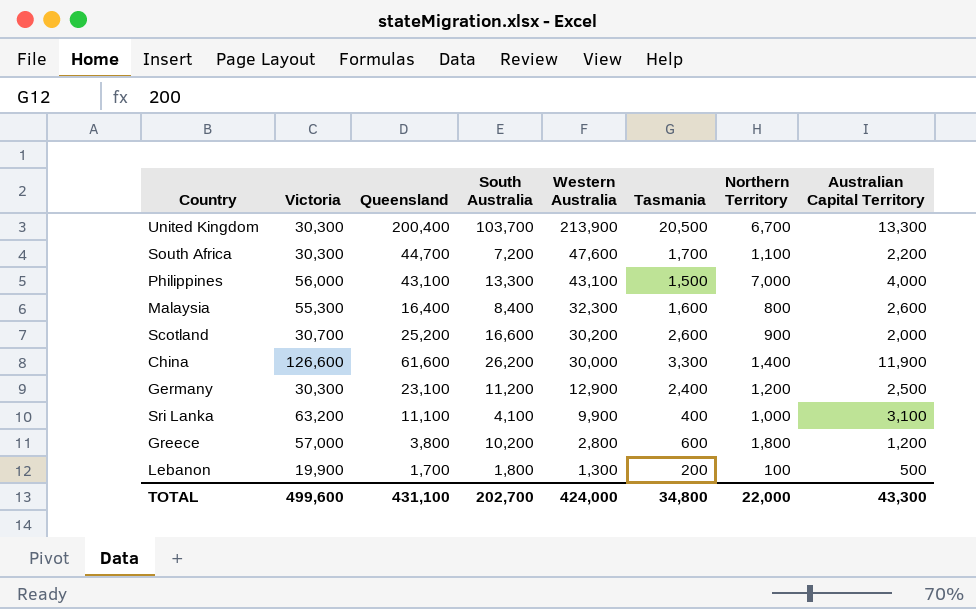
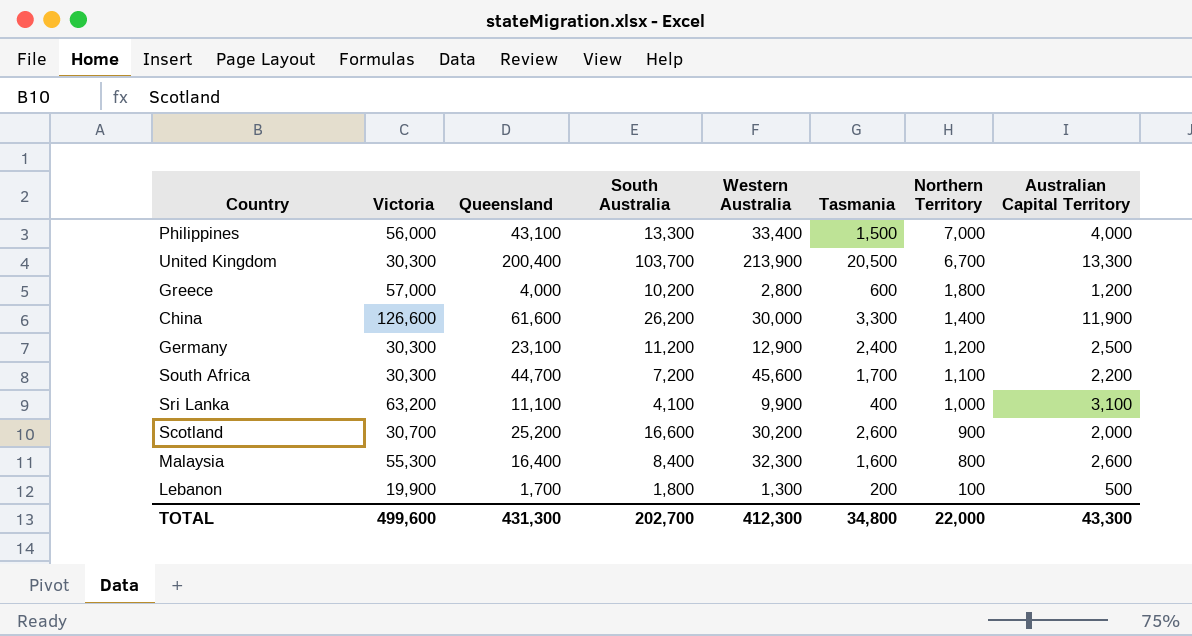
row order: Western Australia descending -> Northern Territory descending
Philippines | Western Australia: 43,100 -> 33,400
Greece | Queensland: 3,800 -> 4,000
South Africa | Western Australia: 47,600 -> 45,600
TOTAL | Queensland: 431,100 -> 431,300
TOTAL | Western Australia: 424,000 -> 412,300

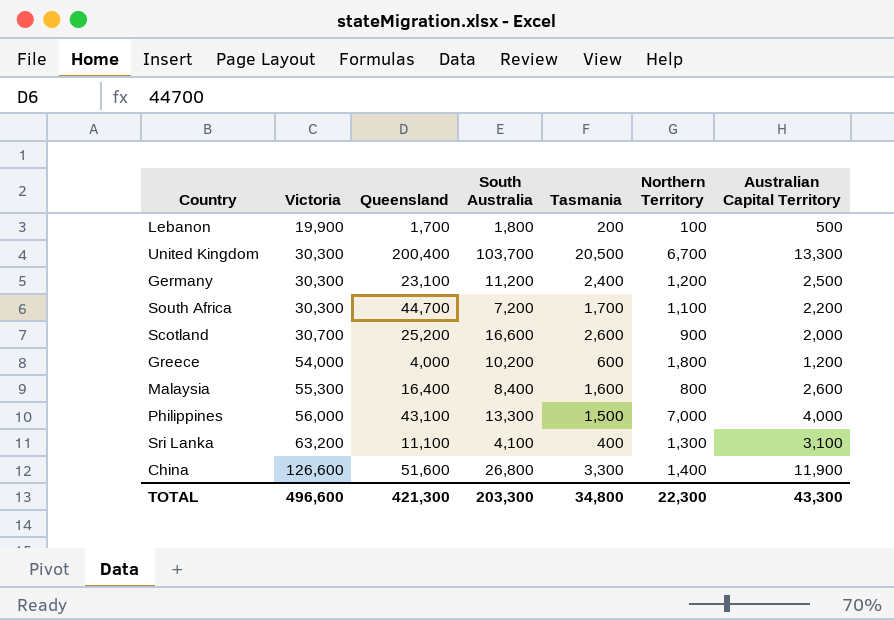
row order: Northern Territory descending -> Victoria ascending
column Western Australia | position: 5 -> none
Greece | Victoria: 57,000 -> 54,000
Sri Lanka | Northern Territory: 1,000 -> 1,300
China | Queensland: 61,600 -> 51,600
China | South Australia: 26,200 -> 26,800
TOTAL | Victoria: 499,600 -> 496,600
TOTAL | Queensland: 431,300 -> 421,300
TOTAL | South Australia: 202,700 -> 203,300
TOTAL | Northern Territory: 22,000 -> 22,300

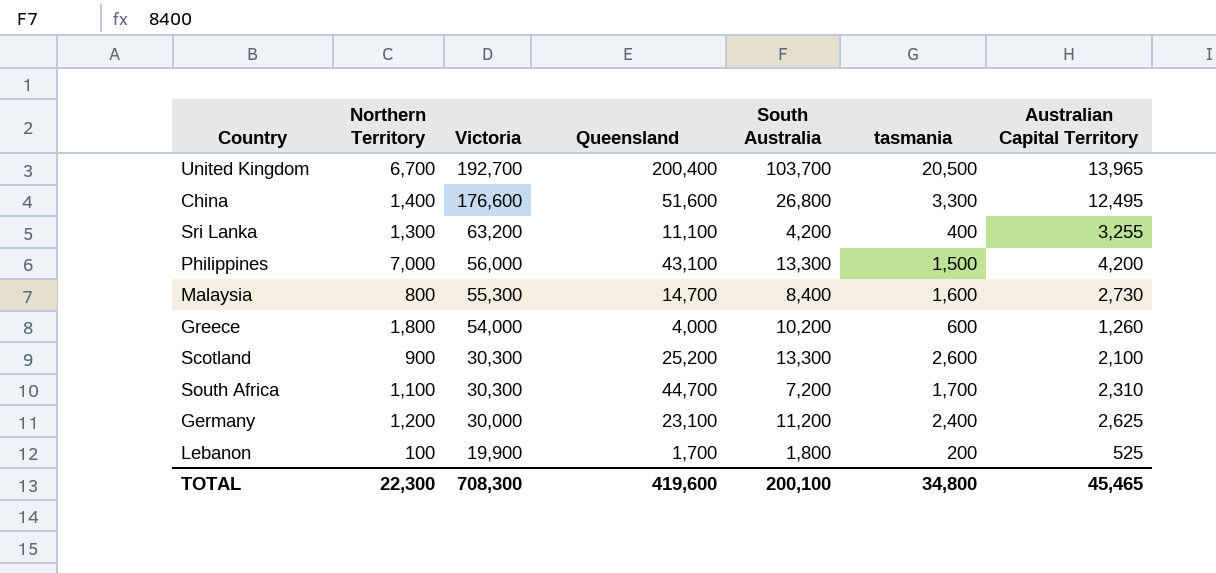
row order: Victoria ascending -> Victoria descending
column Northern Territory | position: 6 -> 2
column name: Tasmania -> tasmania
United Kingdom | Victoria: 30,300 -> 192,700
United Kingdom | Australian Capital Territory: 13,300 -> 13,965
China | Victoria: 126,600 -> 176,600
China | Australian Capital Territory: 11,900 -> 12,495
Sri Lanka | South Australia: 4,100 -> 4,200
Sri Lanka | Australian Capital Territory: 3,100 -> 3,255
Philippines | Australian Capital Territory: 4,000 -> 4,200
Malaysia | Queensland: 16,400 -> 14,700
Malaysia | Australian Capital Territory: 2,600 -> 2,730
Greece | Australian Capital Territory: 1,200 -> 1,260
Scotland | Victoria: 30,700 -> 30,300
Scotland | South Australia: 16,600 -> 13,300
Scotland | Australian Capital Territory: 2,000 -> 2,100
South Africa | Australian Capital Territory: 2,200 -> 2,310
Germany | Victoria: 30,300 -> 30,000
Germany | Australian Capital Territory: 2,500 -> 2,625
Lebanon | Australian Capital Territory: 500 -> 525
TOTAL | Victoria: 496,600 -> 708,300
TOTAL | Queensland: 421,300 -> 419,600
TOTAL | South Australia: 203,300 -> 200,100
TOTAL | Australian Capital Territory: 43,300 -> 45,465

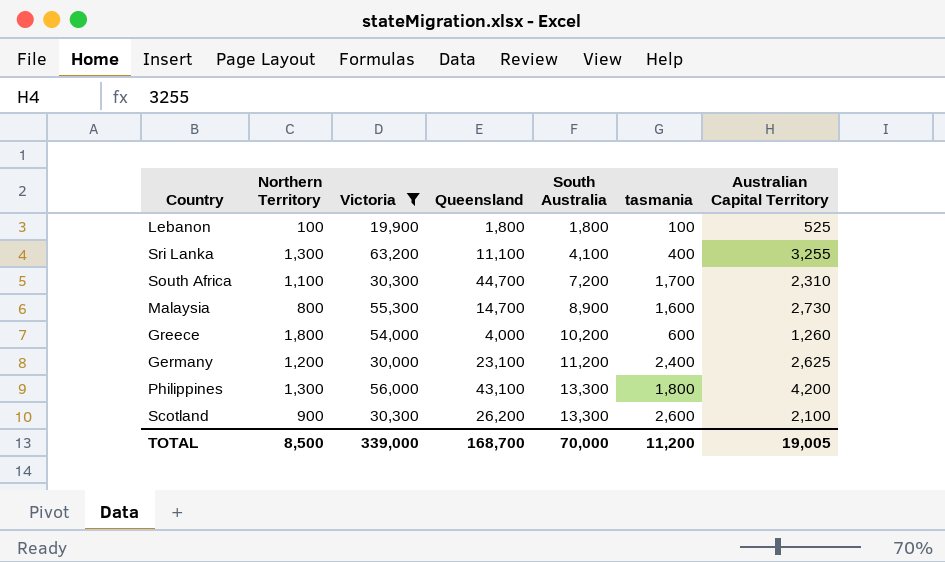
filter: none -> Victoria <= 63,200
row order: Victoria descending -> South Australia ascending
Lebanon | Queensland: 1,700 -> 1,800
Lebanon | tasmania: 200 -> 100
Sri Lanka | South Australia: 4,200 -> 4,100
Malaysia | South Australia: 8,400 -> 8,900
Philippines | Northern Territory: 7,000 -> 1,300
Philippines | tasmania: 1,500 -> 1,800
Scotland | Queensland: 25,200 -> 26,200
TOTAL | Northern Territory: 22,300 -> 8,500
TOTAL | Victoria: 708,300 -> 339,000
TOTAL | Queensland: 419,600 -> 168,700
TOTAL | South Australia: 200,100 -> 70,000
TOTAL | tasmania: 34,800 -> 11,200
TOTAL | Australian Capital Territory: 45,465 -> 19,005

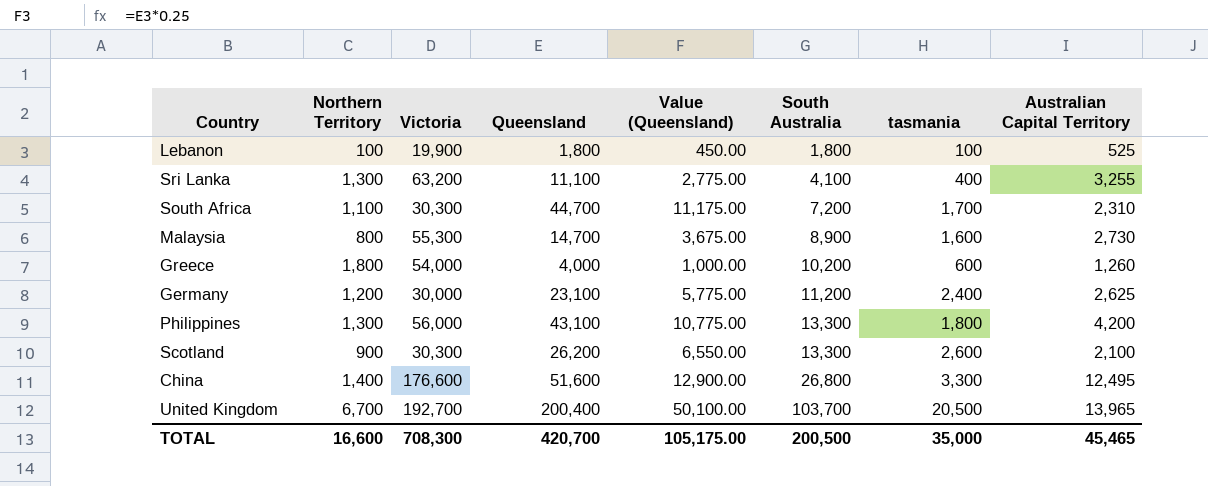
filter: Victoria <= 63,200 -> none
column Value (Queensland) | formula: none -> [Queensland] * 0.25
TOTAL | Northern Territory: 8,500 -> 16,600
TOTAL | Victoria: 339,000 -> 708,300
TOTAL | Queensland: 168,700 -> 420,700
TOTAL | South Australia: 70,000 -> 200,500
TOTAL | tasmania: 11,200 -> 35,000
TOTAL | Australian Capital Territory: 19,005 -> 45,465

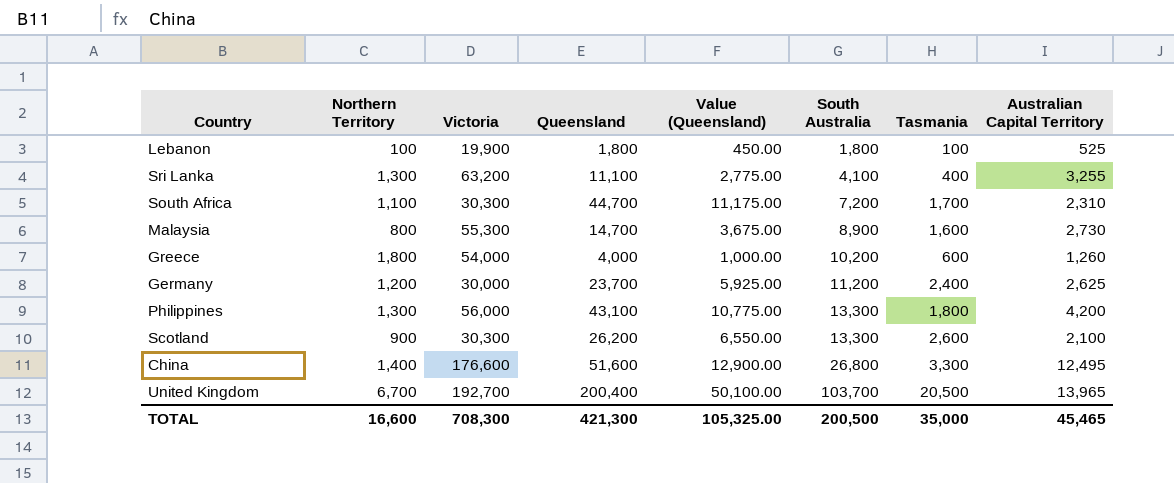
column name: tasmania -> Tasmania
Germany | Queensland: 23,100 -> 23,700
Germany | Value (Queensland): 5,775.00 -> 5,925.00
TOTAL | Queensland: 420,700 -> 421,300
TOTAL | Value (Queensland): 105,175.00 -> 105,325.00

